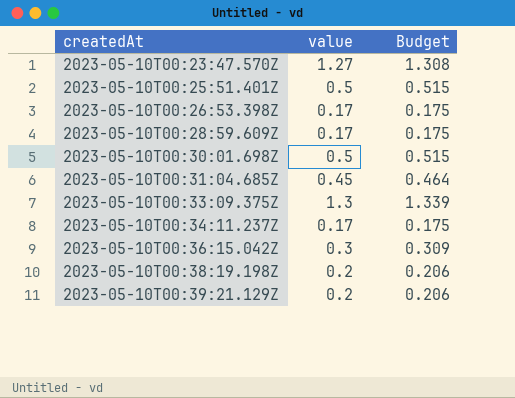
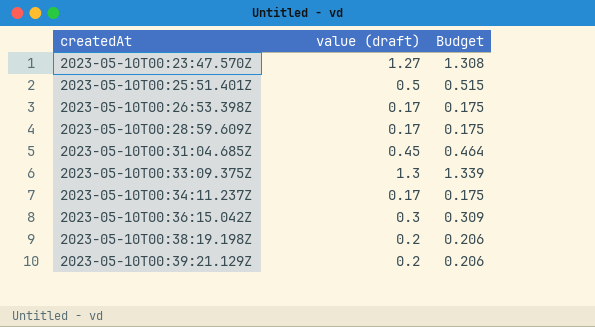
column name: value -> value (draft)
row 2023-05-10T00:30:01.698Z: 0.5 | 0.515 -> none

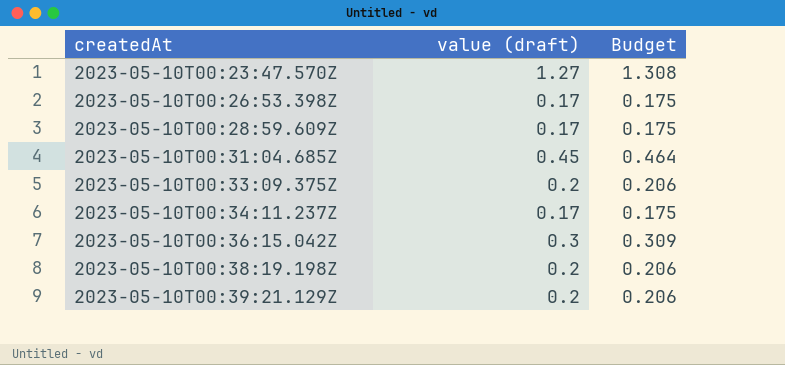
row 2023-05-10T00:25:51.401Z: 0.5 | 0.515 -> none
2023-05-10T00:33:09.375Z | value (draft): 1.3 -> 0.2
2023-05-10T00:33:09.375Z | Budget: 1.339 -> 0.206

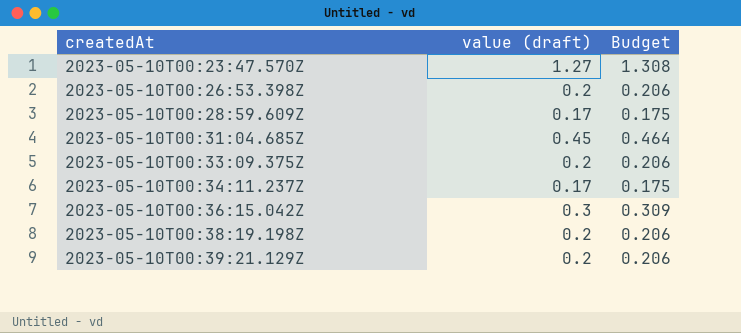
2023-05-10T00:26:53.398Z | value (draft): 0.17 -> 0.2
2023-05-10T00:26:53.398Z | Budget: 0.175 -> 0.206

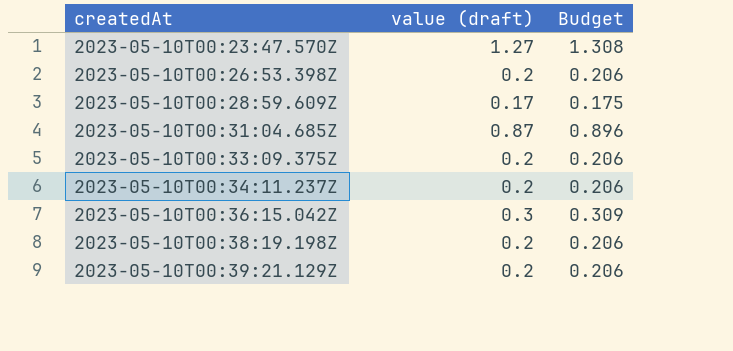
2023-05-10T00:31:04.685Z | value (draft): 0.45 -> 0.87
2023-05-10T00:31:04.685Z | Budget: 0.464 -> 0.896
2023-05-10T00:34:11.237Z | value (draft): 0.17 -> 0.2
2023-05-10T00:34:11.237Z | Budget: 0.175 -> 0.206

